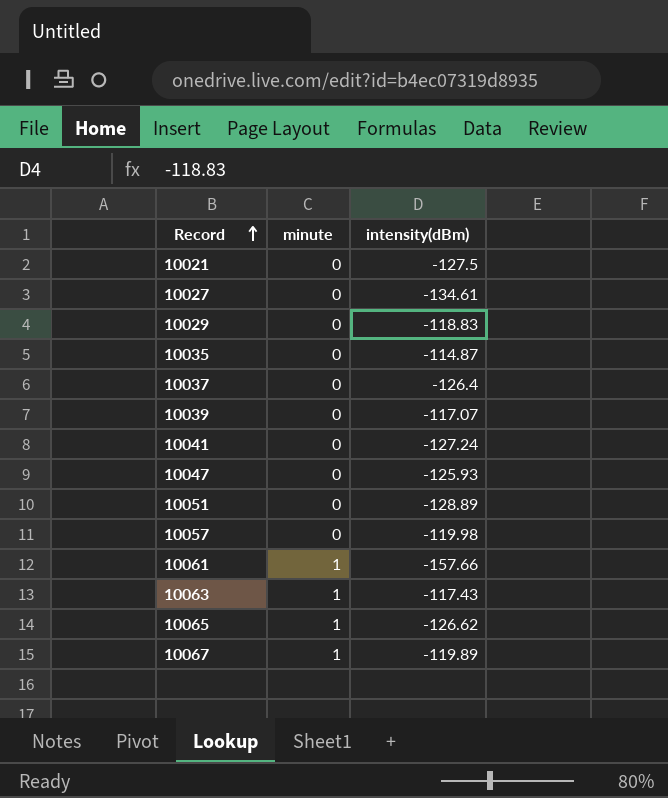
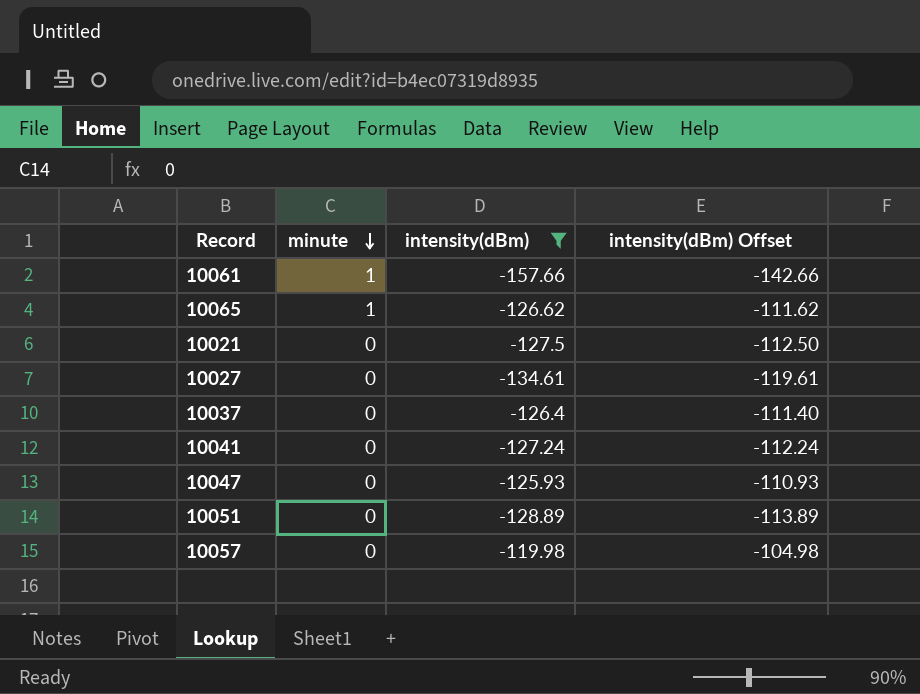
filter: none -> intensity(dBm) <= -119.98
row order: Record ascending -> minute descending
column intensity(dBm) Offset | formula: none -> [intensity(dBm)] + 15

